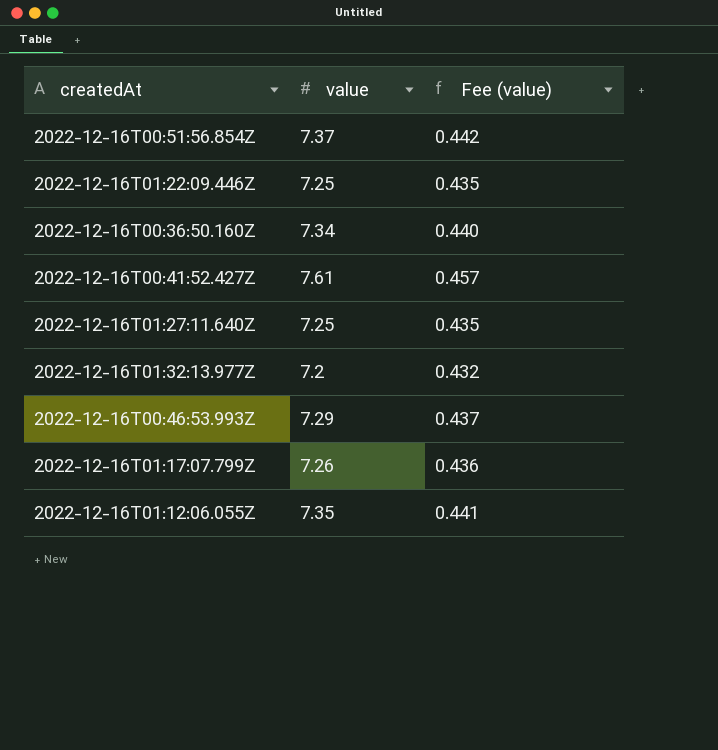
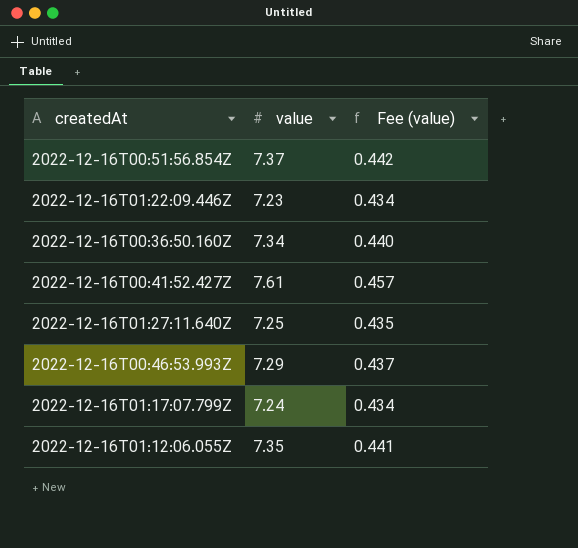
row 2022-12-16T01:32:13.977Z: 7.2 | 0.432 -> none
2022-12-16T01:22:09.446Z | value: 7.25 -> 7.23
2022-12-16T01:22:09.446Z | Fee (value): 0.435 -> 0.434
2022-12-16T01:17:07.799Z | value: 7.26 -> 7.24
2022-12-16T01:17:07.799Z | Fee (value): 0.436 -> 0.434

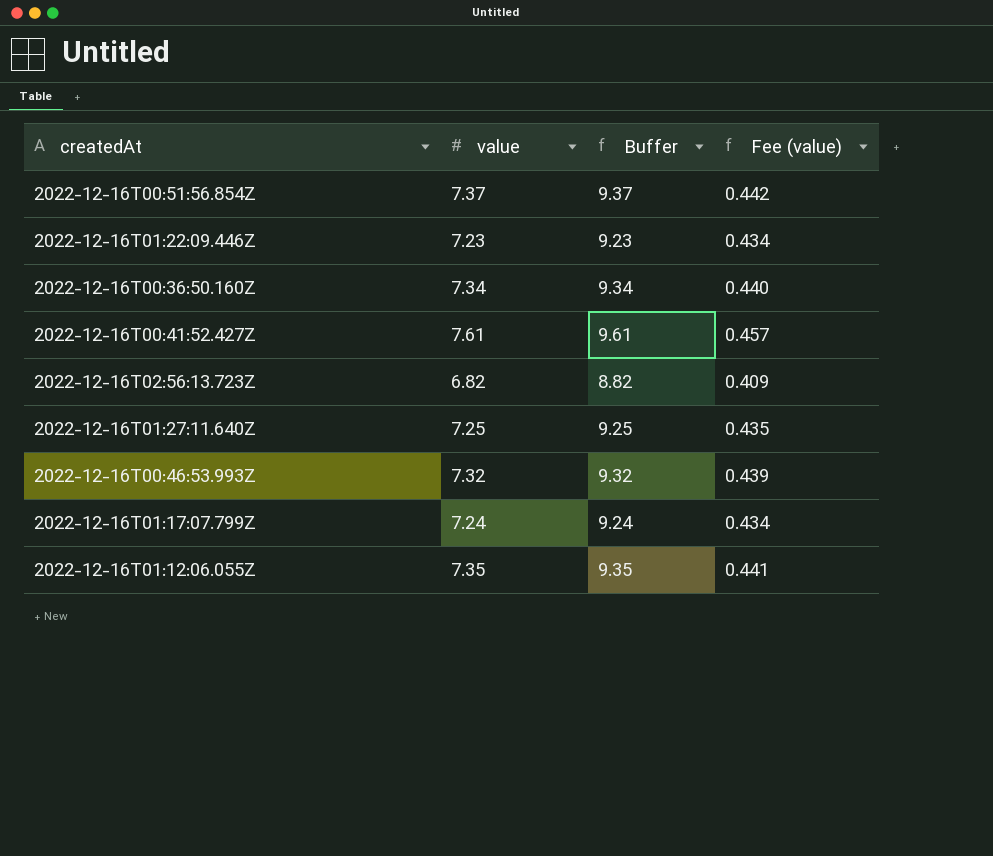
column Buffer | formula: none -> [value] + 2
row 2022-12-16T02:56:13.723Z: none -> 6.82 | 8.82 | 0.409
2022-12-16T00:46:53.993Z | value: 7.29 -> 7.32
2022-12-16T00:46:53.993Z | Fee (value): 0.437 -> 0.439

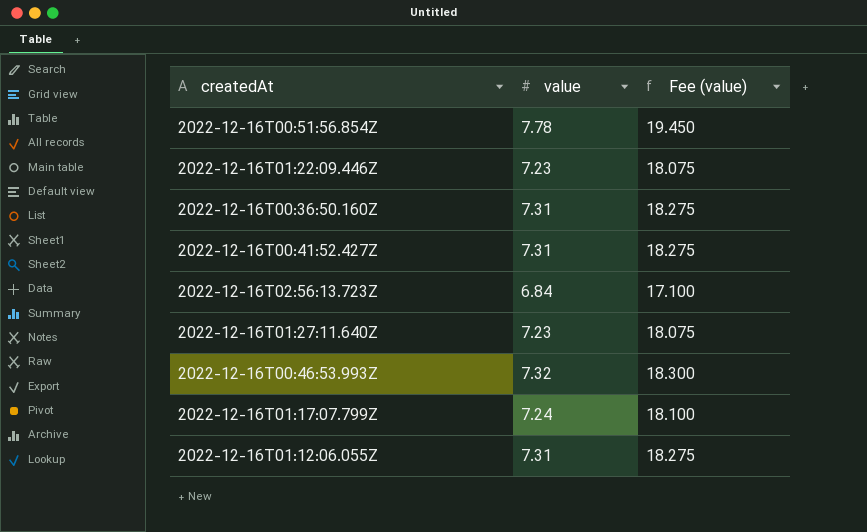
column Buffer | formula: [value] + 2 -> none
column Fee (value) | formula: [value] * 0.06 -> [value] * 2.5
2022-12-16T00:51:56.854Z | value: 7.37 -> 7.78
2022-12-16T00:36:50.160Z | value: 7.34 -> 7.31
2022-12-16T00:41:52.427Z | value: 7.61 -> 7.31
2022-12-16T02:56:13.723Z | value: 6.82 -> 6.84
2022-12-16T01:27:11.640Z | value: 7.25 -> 7.23
2022-12-16T01:12:06.055Z | value: 7.35 -> 7.31

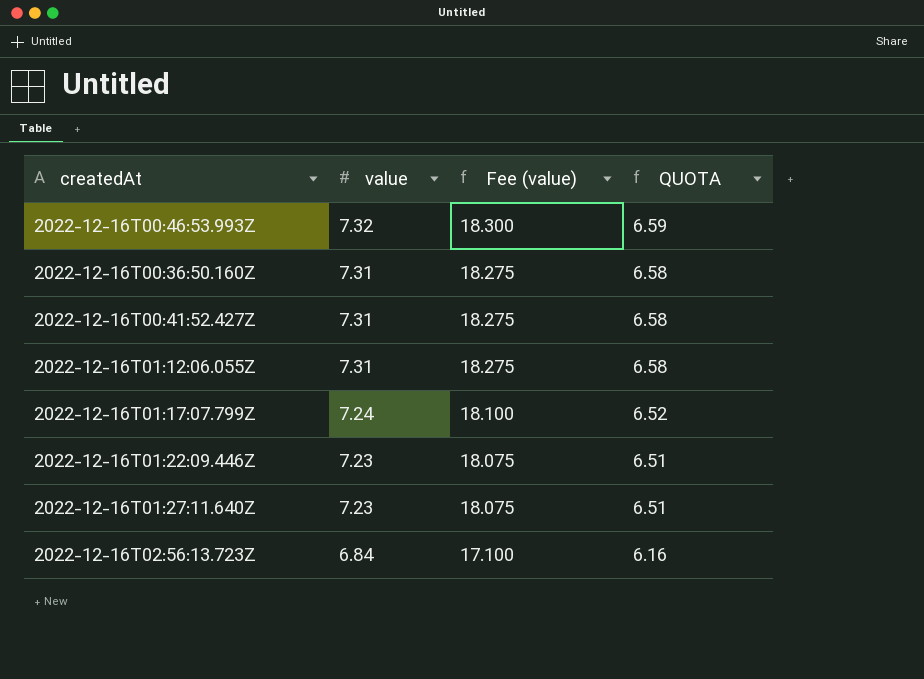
row order: none -> value descending
column QUOTA | formula: none -> [value] * 0.9
row 2022-12-16T00:51:56.854Z: 7.78 | 19.450 -> none

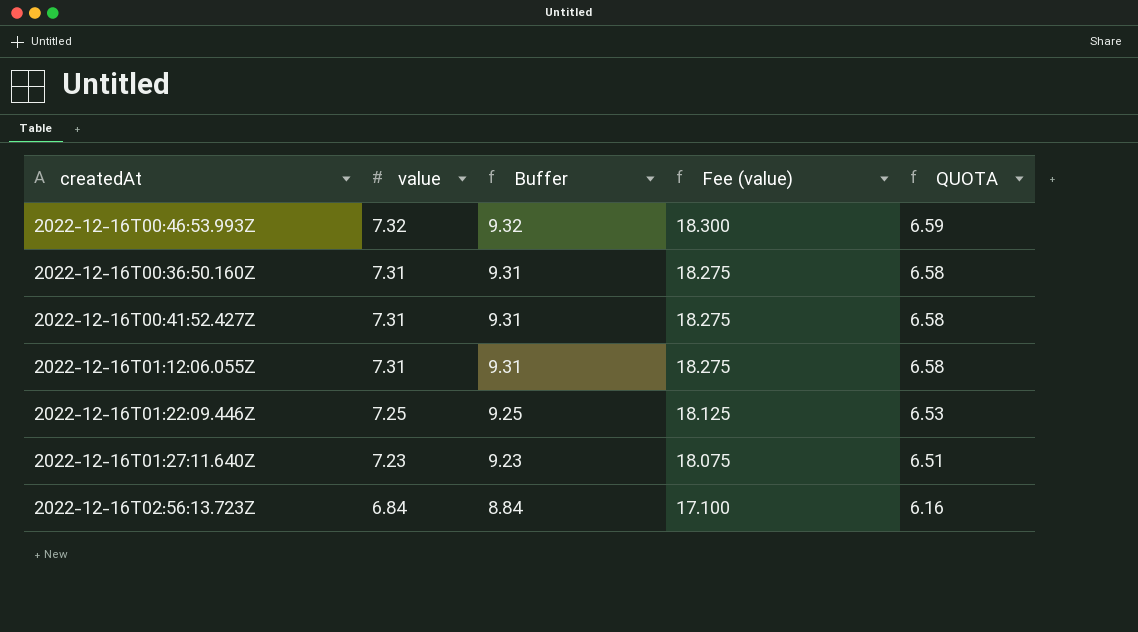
column Buffer | formula: none -> [value] + 2
row 2022-12-16T01:17:07.799Z: 7.24 | 18.100 | 6.52 -> none
2022-12-16T01:22:09.446Z | value: 7.23 -> 7.25
2022-12-16T01:22:09.446Z | Fee (value): 18.075 -> 18.125
2022-12-16T01:22:09.446Z | QUOTA: 6.51 -> 6.53

